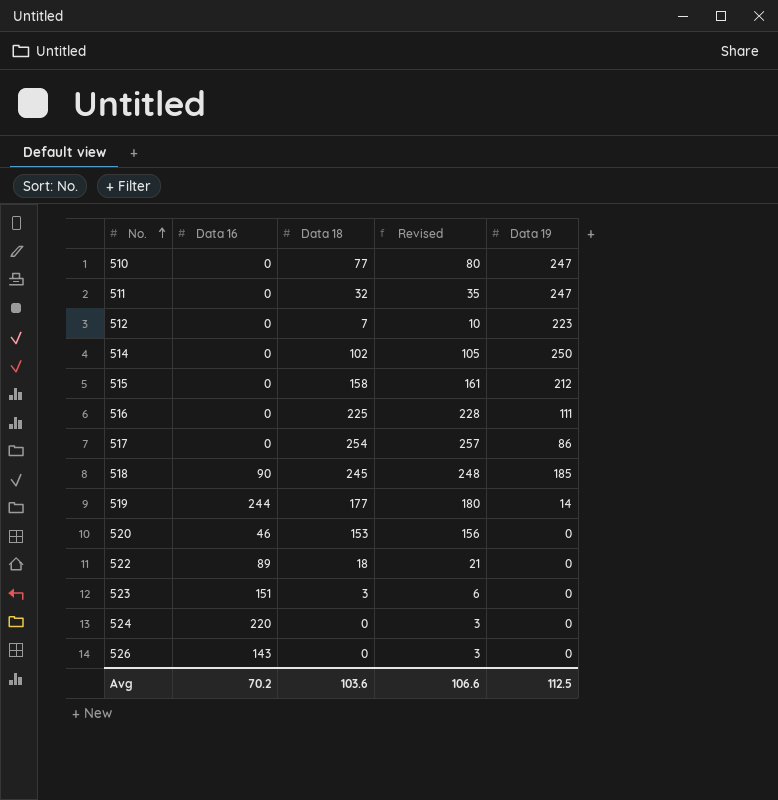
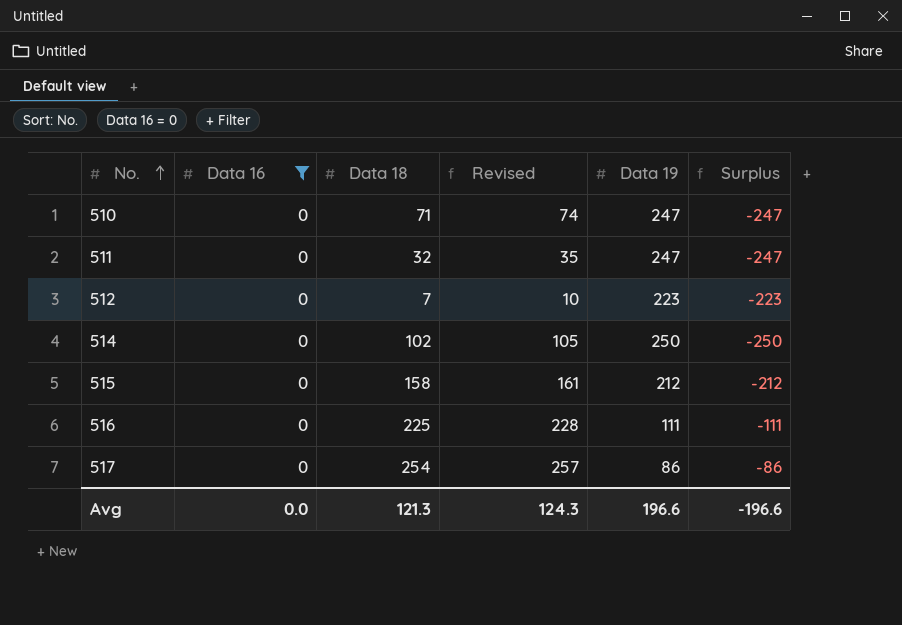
filter: none -> Data 16 = 0
column Surplus | formula: none -> [Data 16] - [Data 19]
510 | Data 18: 77 -> 71
510 | Revised: 80 -> 74
Avg | Data 16: 70.2 -> 0.0
Avg | Data 18: 103.6 -> 121.3
Avg | Revised: 106.6 -> 124.3
Avg | Data 19: 112.5 -> 196.6

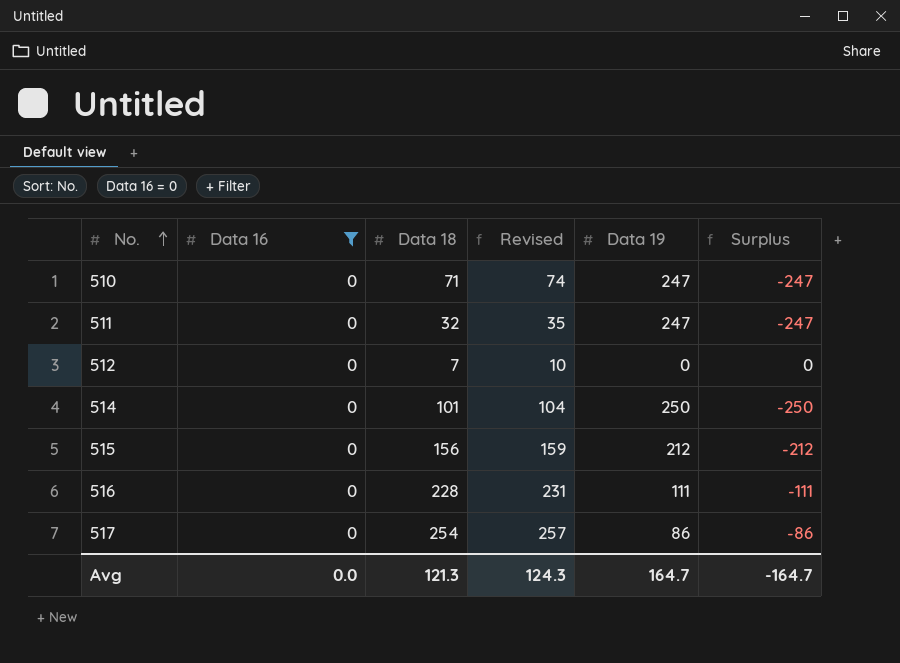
512 | Data 19: 223 -> 0
512 | Surplus: -223 -> 0
514 | Data 18: 102 -> 101
514 | Revised: 105 -> 104
515 | Data 18: 158 -> 156
515 | Revised: 161 -> 159
516 | Data 18: 225 -> 228
516 | Revised: 228 -> 231
Avg | Data 19: 196.6 -> 164.7
Avg | Surplus: -196.6 -> -164.7

